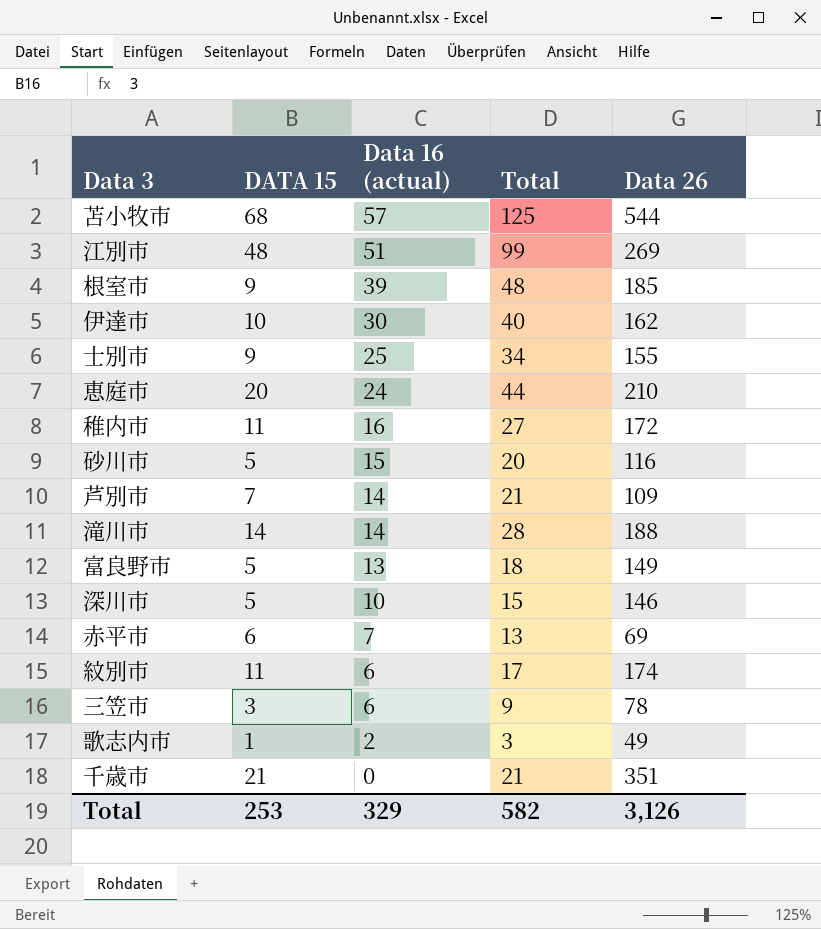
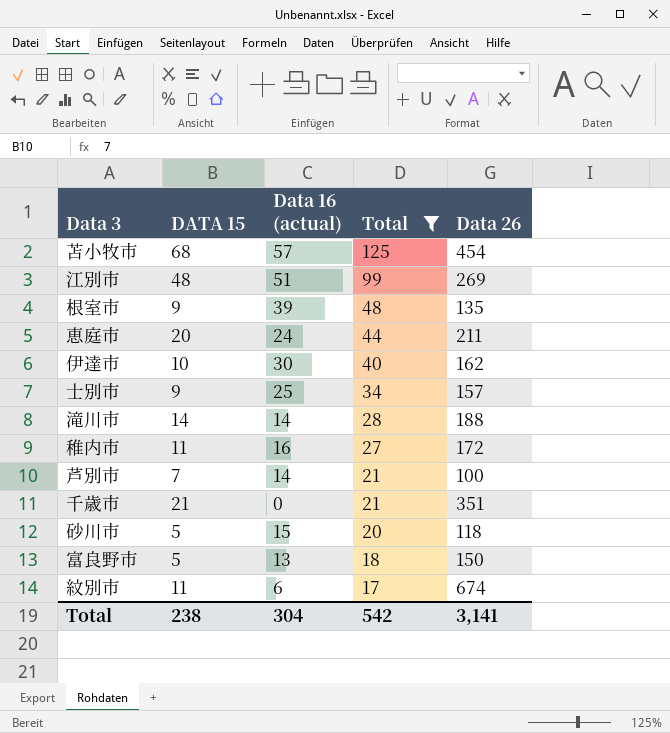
filter: none -> Total >= 17
row order: Data 16 (actual) descending -> Total descending
苫小牧市 | Data 26: 544 -> 454
根室市 | Data 26: 185 -> 135
恵庭市 | Data 26: 210 -> 211
士別市 | Data 26: 155 -> 157
芦別市 | Data 26: 109 -> 100
砂川市 | Data 26: 116 -> 118
富良野市 | Data 26: 149 -> 150
紋別市 | Data 26: 174 -> 674
Total | DATA 15: 253 -> 238
Total | Data 16 (actual): 329 -> 304
Total | Total: 582 -> 542
Total | Data 26: 3,126 -> 3,141

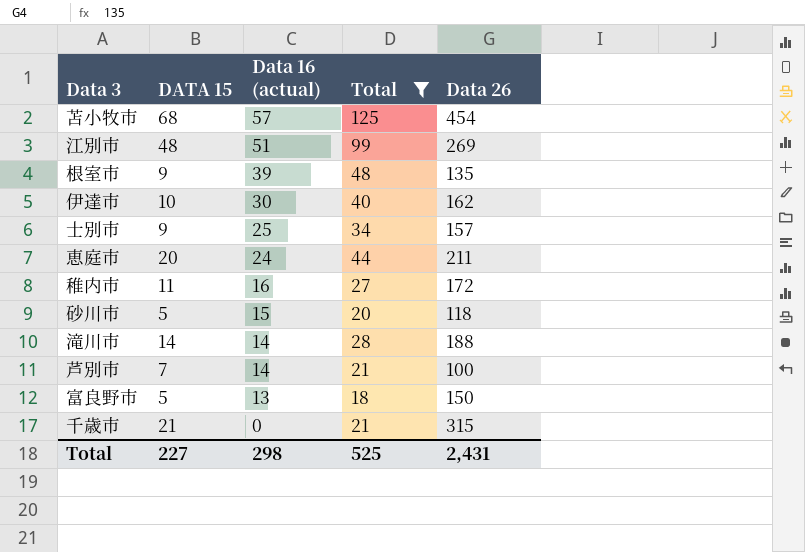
row order: Total descending -> Data 16 (actual) descending
row 紋別市: 11 | 6 | 17 | 674 -> none
千歳市 | Data 26: 351 -> 315
Total | DATA 15: 238 -> 227
Total | Data 16 (actual): 304 -> 298
Total | Total: 542 -> 525
Total | Data 26: 3,141 -> 2,431

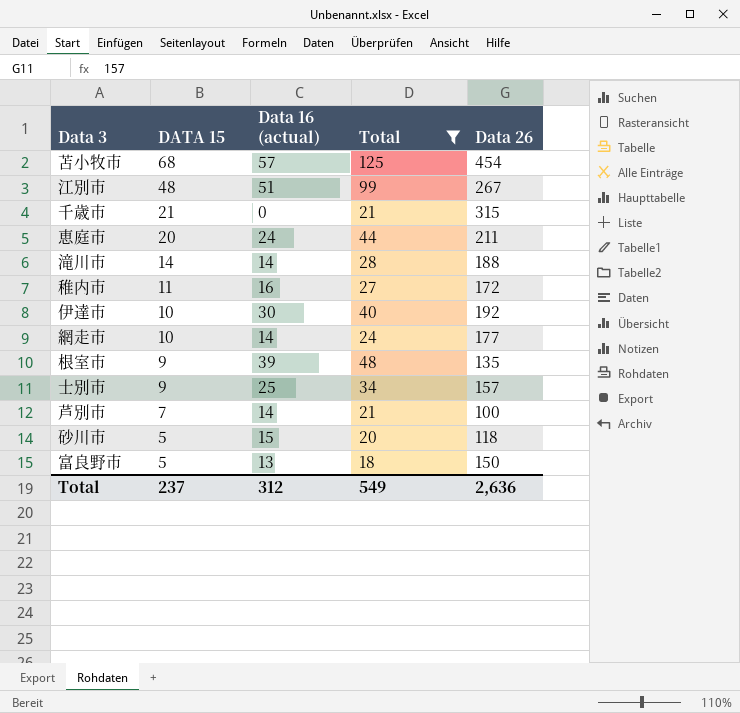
row order: Data 16 (actual) descending -> DATA 15 descending
江別市 | Data 26: 269 -> 267
伊達市 | Data 26: 162 -> 192
row 網走市: none -> 10 | 14 | 24 | 177
Total | DATA 15: 227 -> 237
Total | Data 16 (actual): 298 -> 312
Total | Total: 525 -> 549
Total | Data 26: 2,431 -> 2,636

